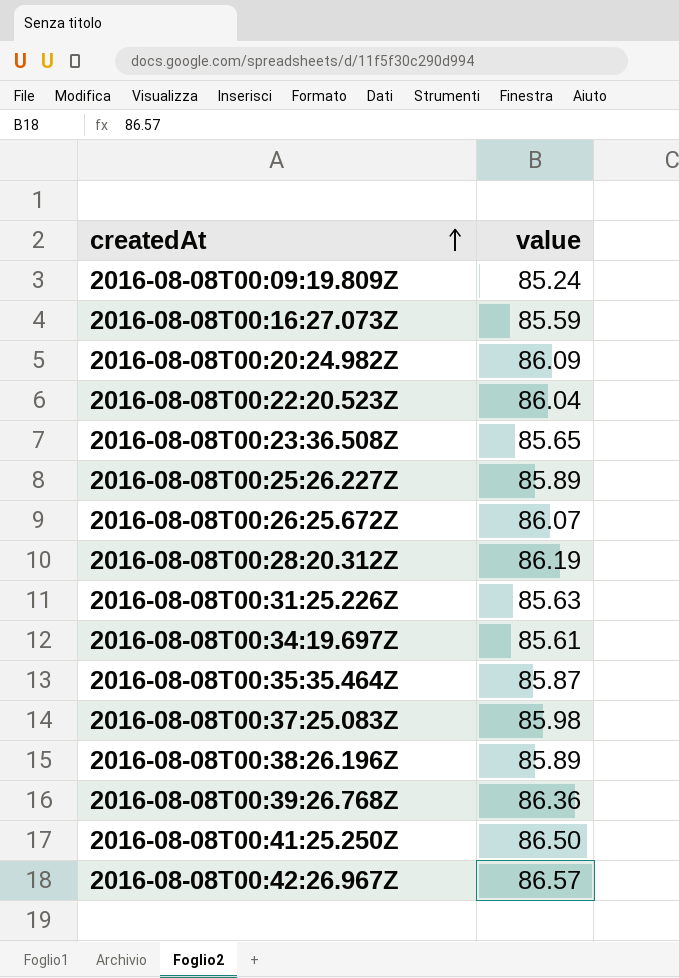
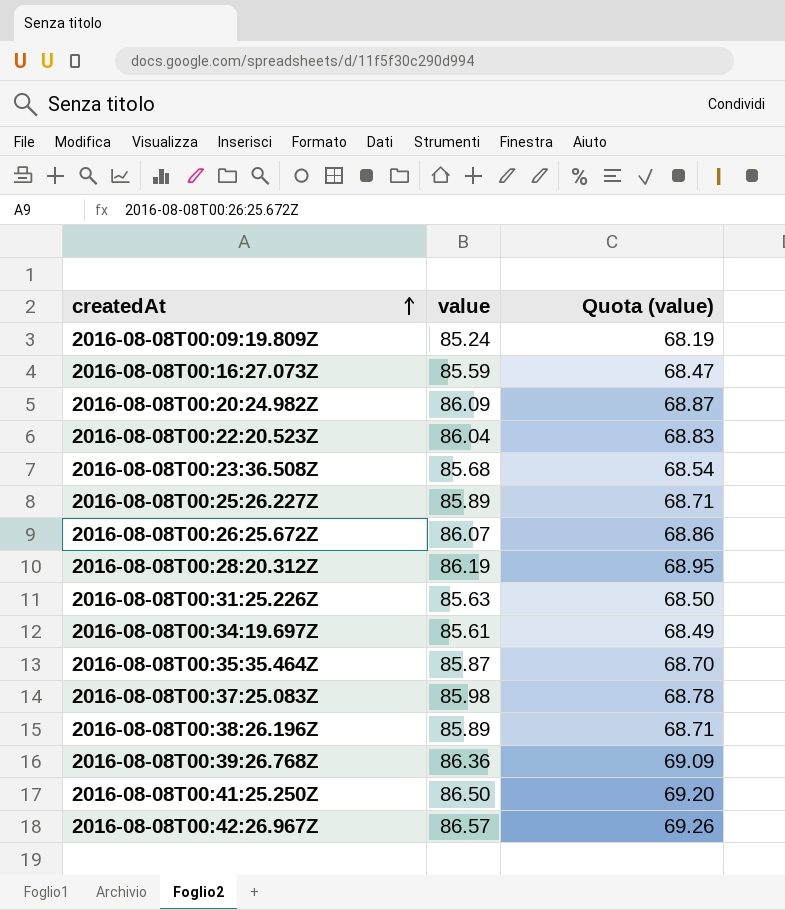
column Quota (value) | formula: none -> [value] * 0.8
2016-08-08T00:23:36.508Z | value: 85.65 -> 85.68

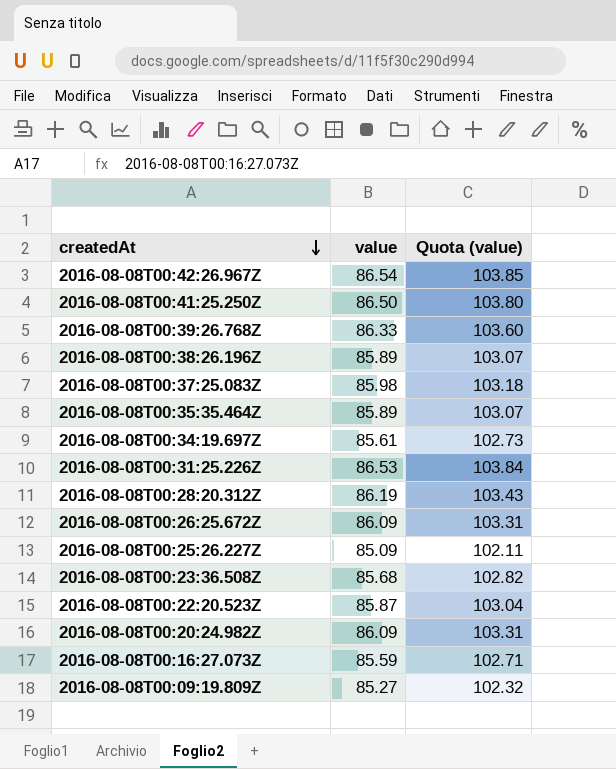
row order: createdAt ascending -> createdAt descending
column Quota (value) | formula: [value] * 0.8 -> [value] * 1.2
2016-08-08T00:42:26.967Z | value: 86.57 -> 86.54
2016-08-08T00:39:26.768Z | value: 86.36 -> 86.33
2016-08-08T00:35:35.464Z | value: 85.87 -> 85.89
2016-08-08T00:31:25.226Z | value: 85.63 -> 86.53
2016-08-08T00:26:25.672Z | value: 86.07 -> 86.09
2016-08-08T00:25:26.227Z | value: 85.89 -> 85.09
2016-08-08T00:22:20.523Z | value: 86.04 -> 85.87
2016-08-08T00:09:19.809Z | value: 85.24 -> 85.27

